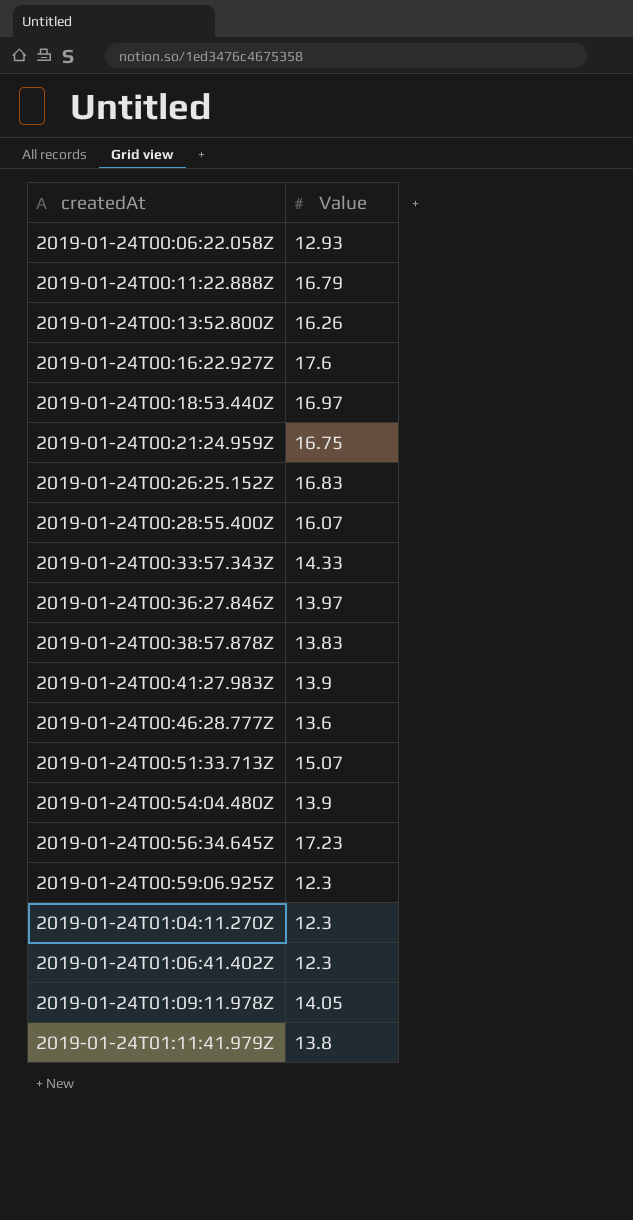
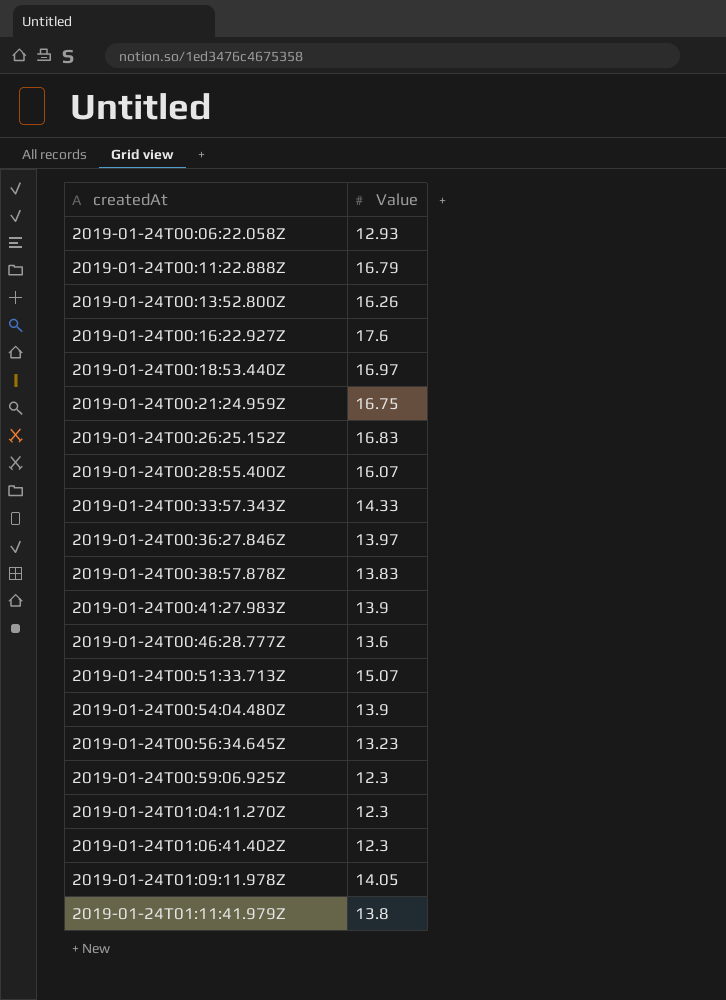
2019-01-24T00:56:34.645Z | Value: 17.23 -> 13.23

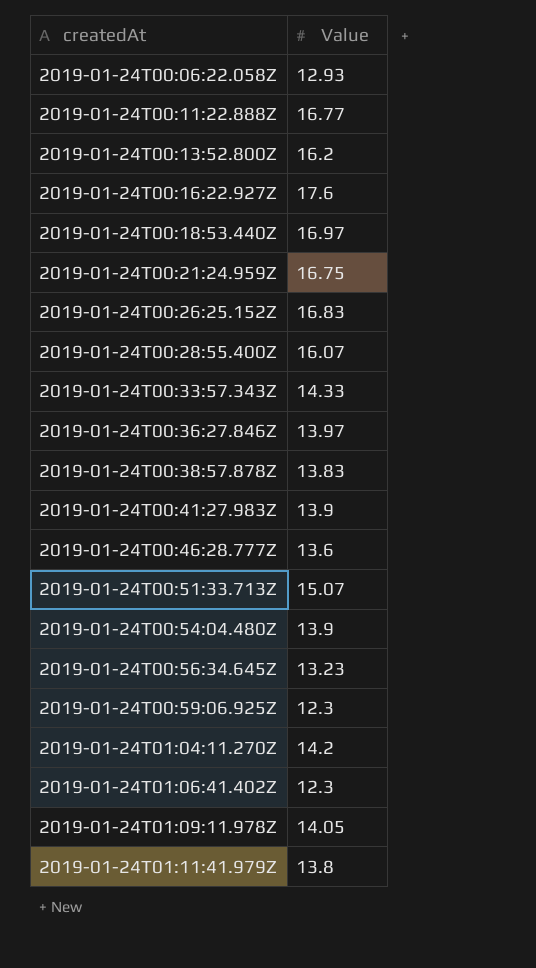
2019-01-24T00:11:22.888Z | Value: 16.79 -> 16.77
2019-01-24T00:13:52.800Z | Value: 16.26 -> 16.2
2019-01-24T01:04:11.270Z | Value: 12.3 -> 14.2

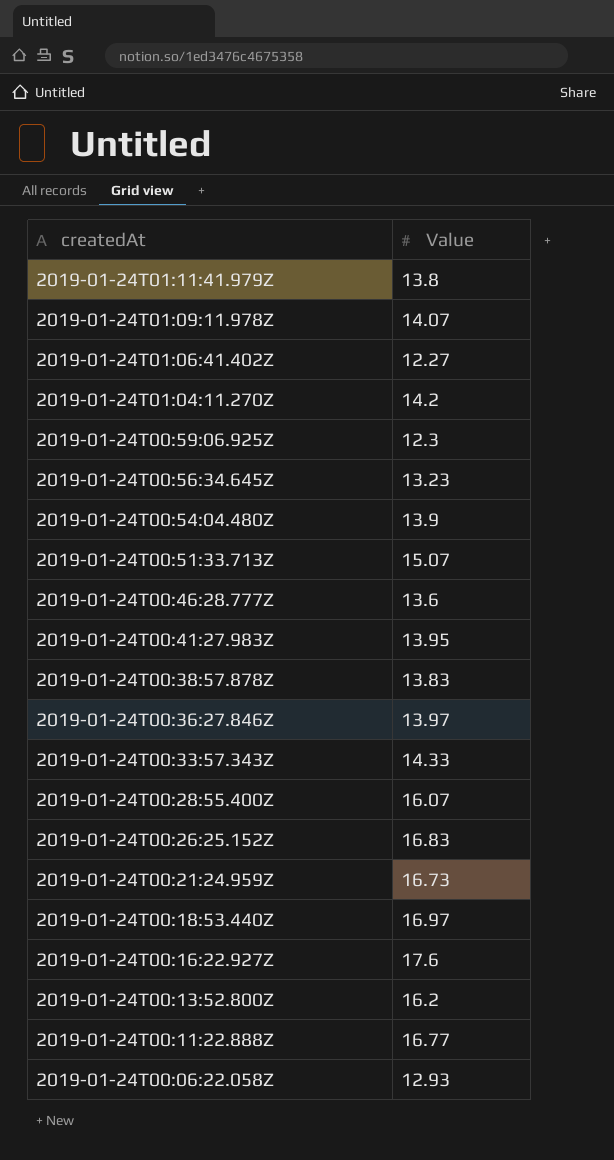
row order: createdAt ascending -> createdAt descending
2019-01-24T01:09:11.978Z | Value: 14.05 -> 14.07
2019-01-24T01:06:41.402Z | Value: 12.3 -> 12.27
2019-01-24T00:41:27.983Z | Value: 13.9 -> 13.95
2019-01-24T00:21:24.959Z | Value: 16.75 -> 16.73

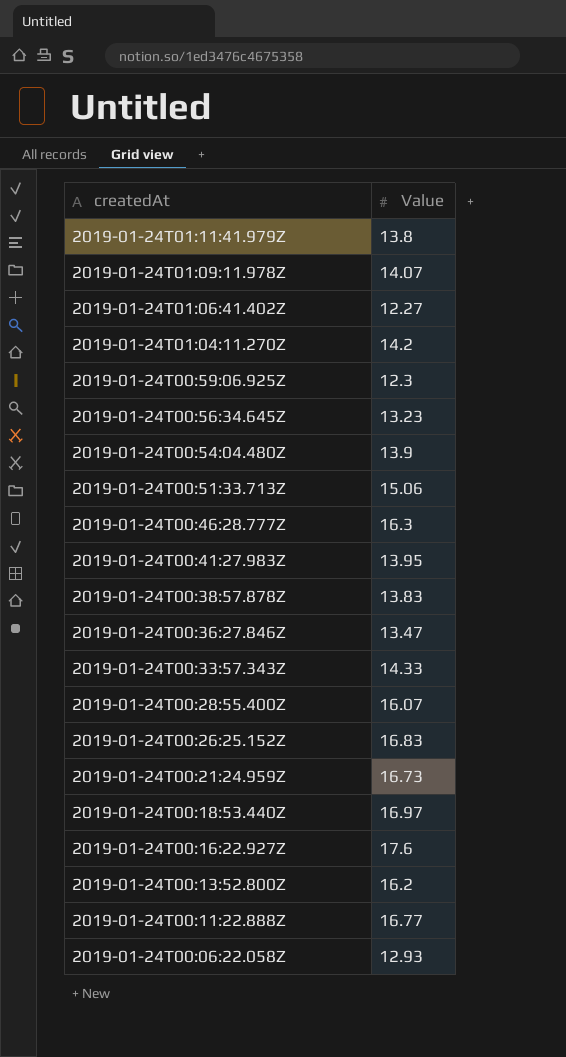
2019-01-24T00:51:33.713Z | Value: 15.07 -> 15.06
2019-01-24T00:46:28.777Z | Value: 13.6 -> 16.3
2019-01-24T00:36:27.846Z | Value: 13.97 -> 13.47

